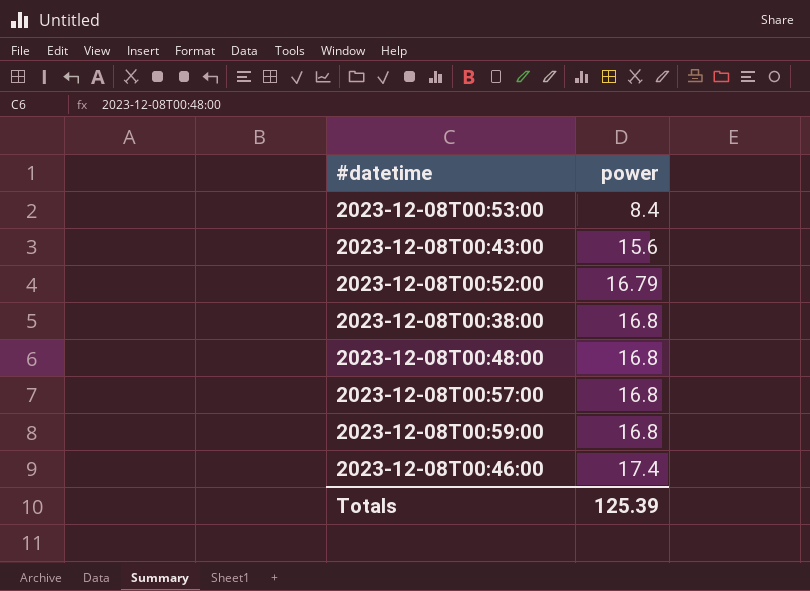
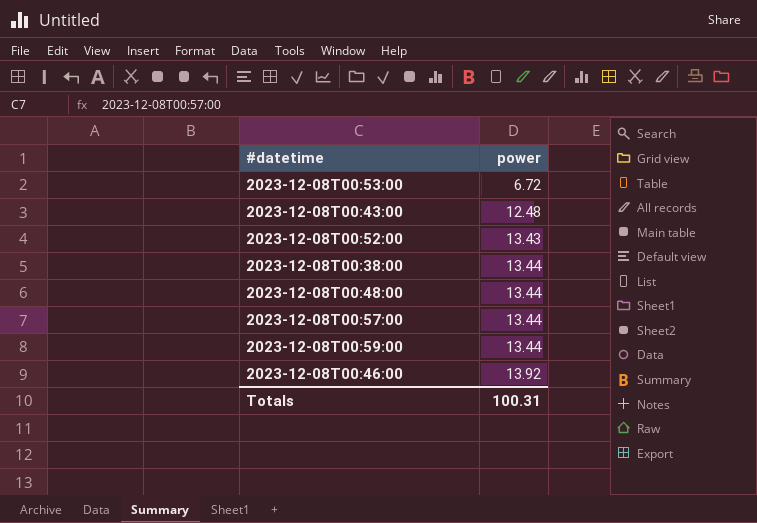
2023-12-08T00:53:00 | power: 8.4 -> 6.72
2023-12-08T00:43:00 | power: 15.6 -> 12.48
2023-12-08T00:52:00 | power: 16.79 -> 13.43
2023-12-08T00:38:00 | power: 16.8 -> 13.44
2023-12-08T00:48:00 | power: 16.8 -> 13.44
2023-12-08T00:57:00 | power: 16.8 -> 13.44
2023-12-08T00:59:00 | power: 16.8 -> 13.44
2023-12-08T00:46:00 | power: 17.4 -> 13.92
Totals | power: 125.39 -> 100.31

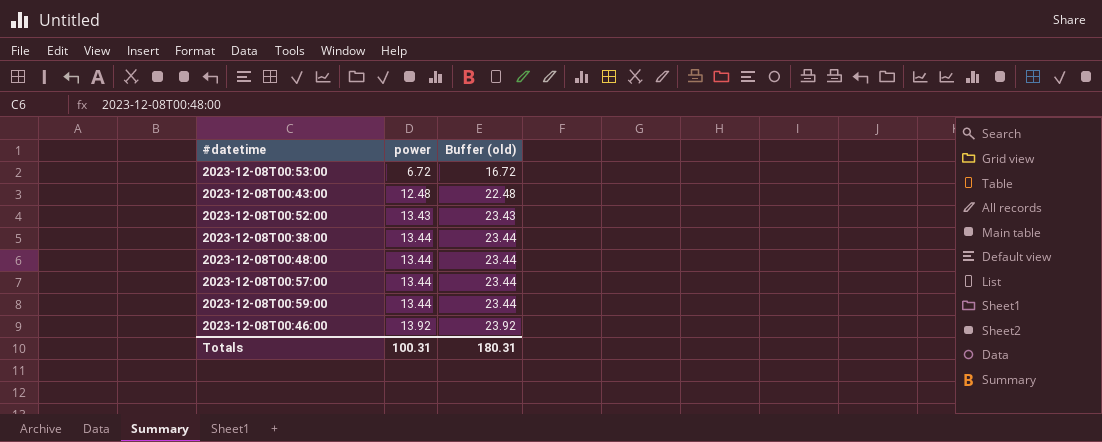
column Buffer (old) | formula: none -> [power] + 10

